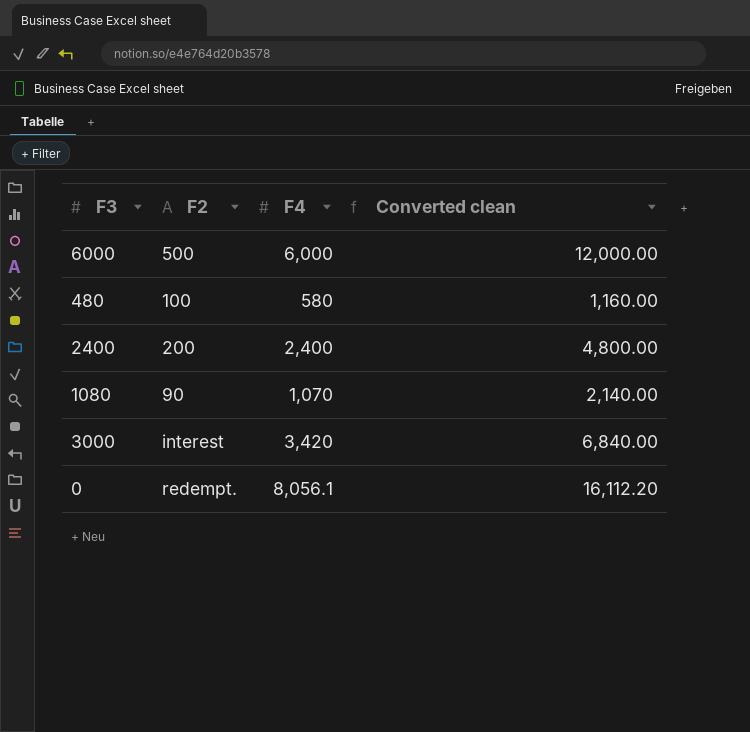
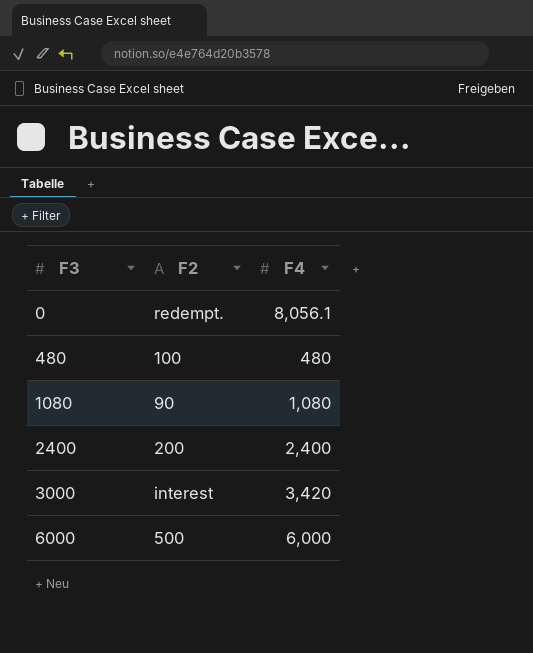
row order: none -> F3 ascending
column Converted clean | formula: [F4] * 2 -> none
480 | F4: 580 -> 480
1080 | F4: 1,070 -> 1,080

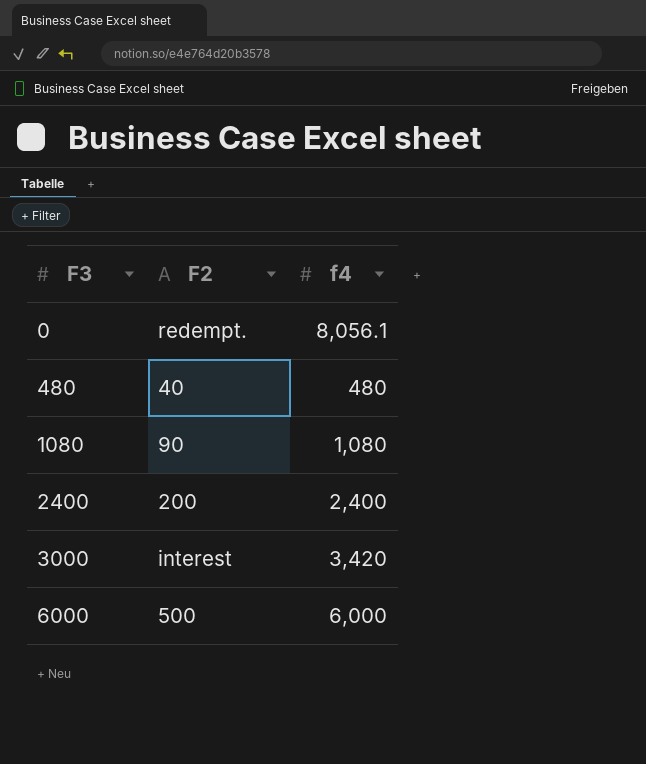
column name: F4 -> f4
480 | F2: 100 -> 40

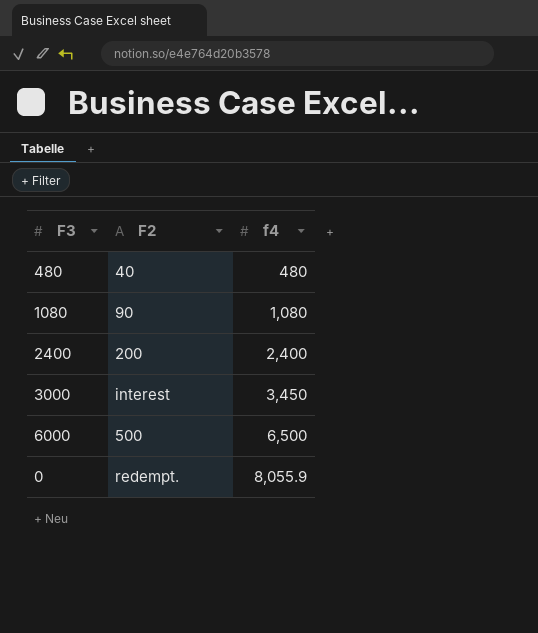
row order: F3 ascending -> f4 ascending
3000 | f4: 3,420 -> 3,450
6000 | f4: 6,000 -> 6,500
0 | f4: 8,056.1 -> 8,055.9

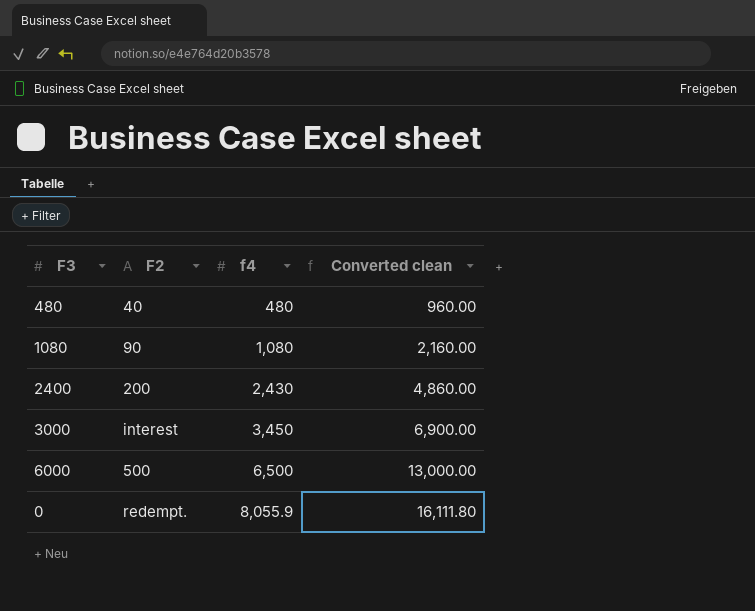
column Converted clean | formula: none -> [f4] * 2
2400 | f4: 2,400 -> 2,430

